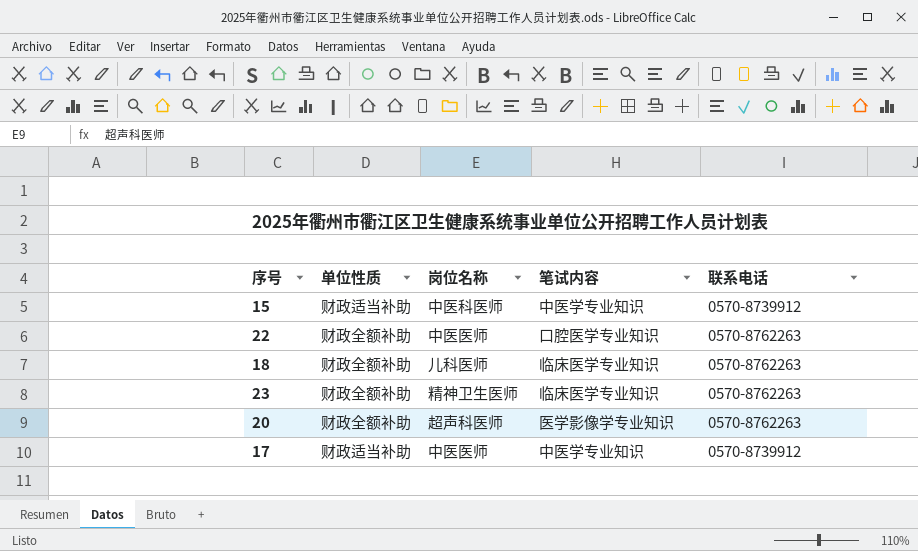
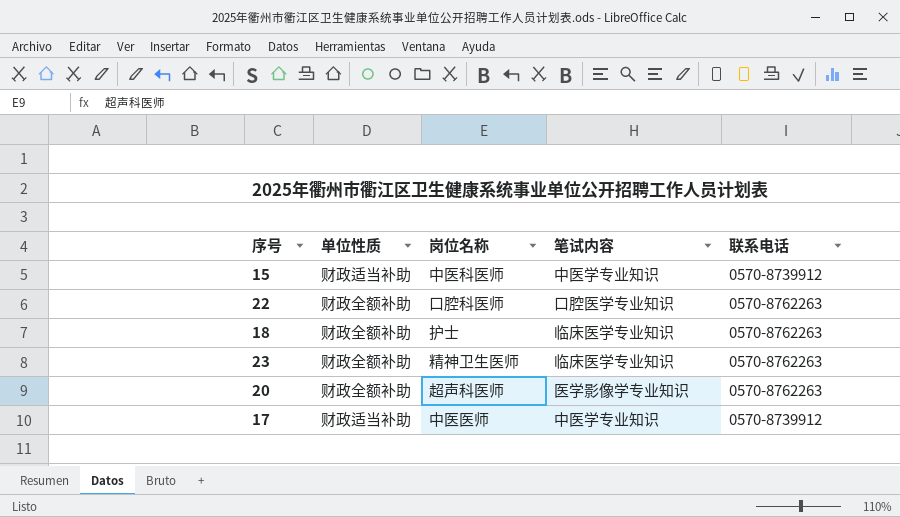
22 | 岗位名称: 中医医师 -> 口腔科医师
18 | 岗位名称: 儿科医师 -> 护士

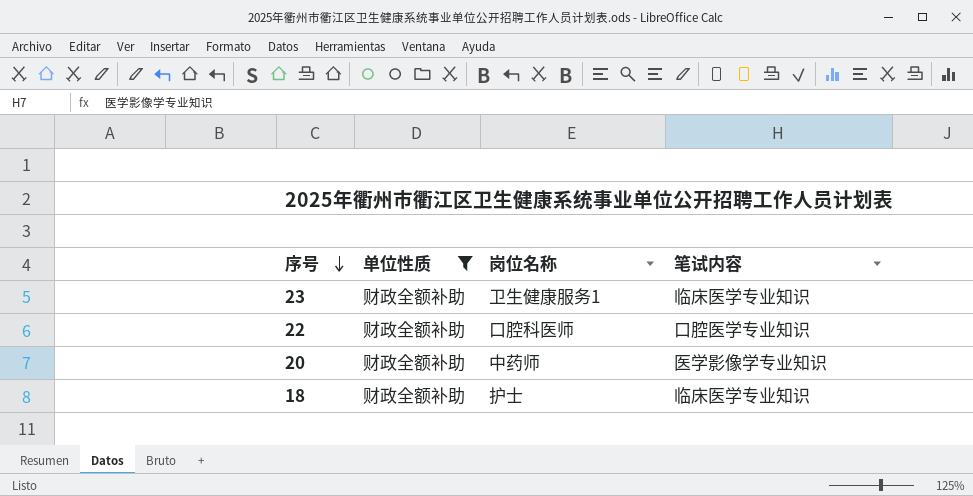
filter: none -> 单位性质 = 财政全额补助
row order: none -> 序号 descending
column 联系电话 | position: 5 -> none
23 | 岗位名称: 精神卫生医师 -> 卫生健康服务1
20 | 岗位名称: 超声科医师 -> 中药师

